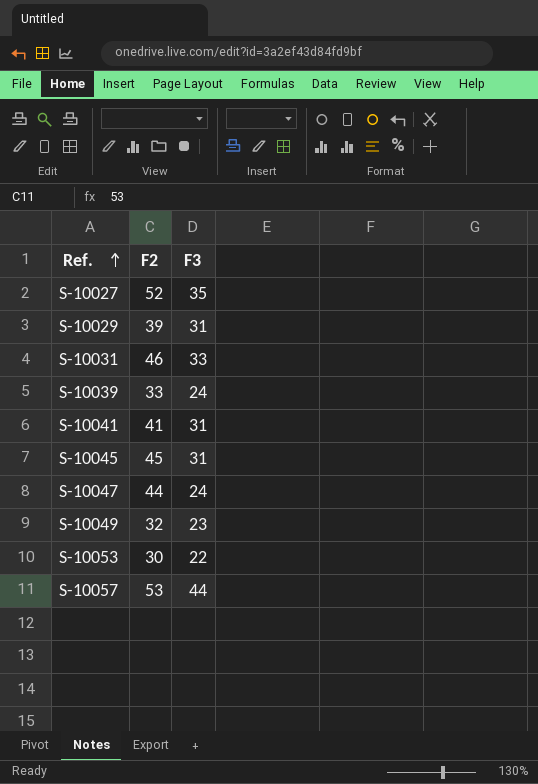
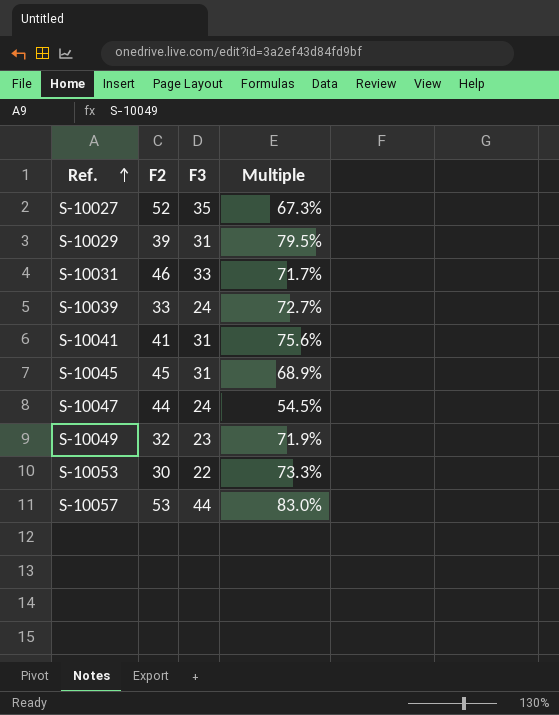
column Multiple | formula: none -> [F3] / [F2]

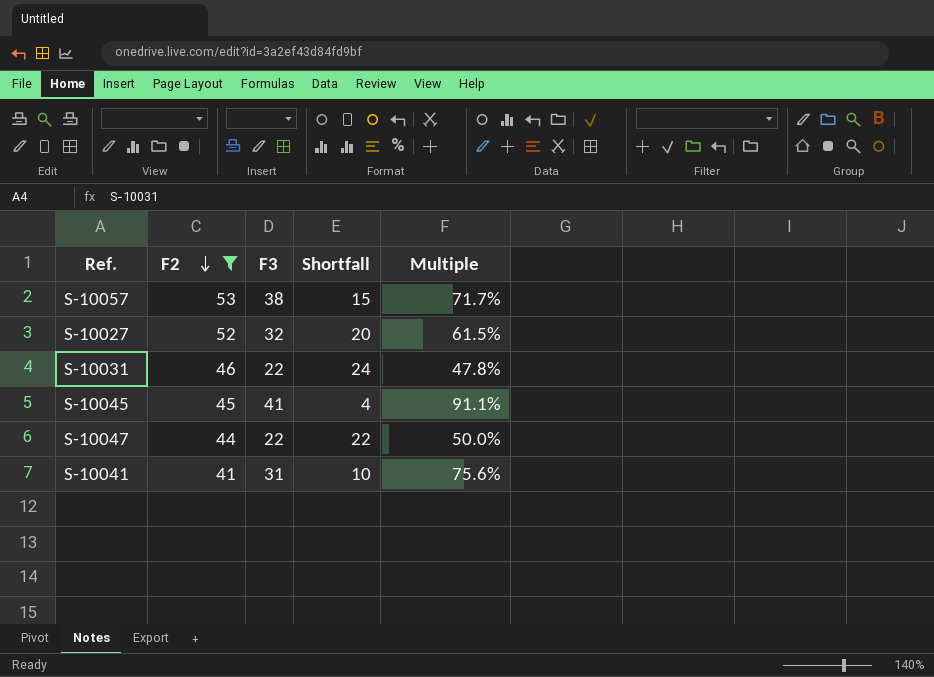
filter: none -> F2 >= 41
row order: Ref. ascending -> F2 descending
column Shortfall | formula: none -> [F2] - [F3]
S-10057 | F3: 44 -> 38
S-10057 | Multiple: 83.0% -> 71.7%
S-10027 | F3: 35 -> 32
S-10027 | Multiple: 67.3% -> 61.5%
S-10031 | F3: 33 -> 22
S-10031 | Multiple: 71.7% -> 47.8%
S-10045 | F3: 31 -> 41
S-10045 | Multiple: 68.9% -> 91.1%
S-10047 | F3: 24 -> 22
S-10047 | Multiple: 54.5% -> 50.0%

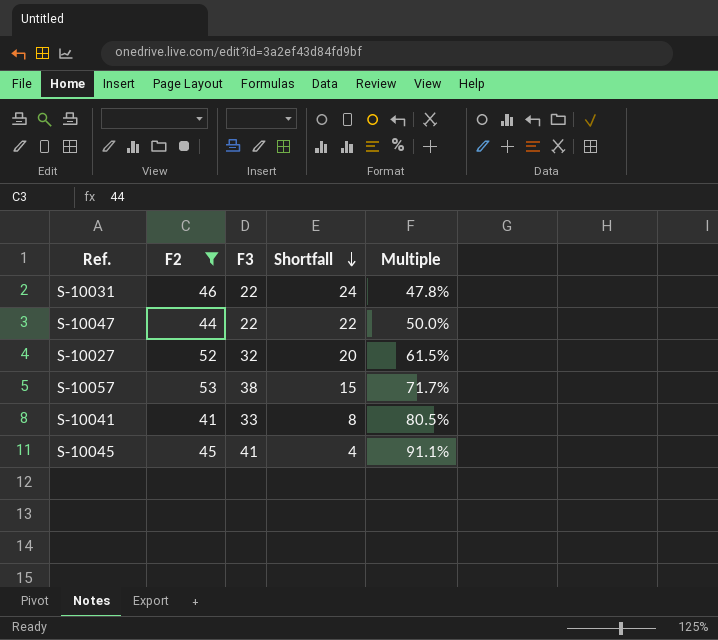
row order: F2 descending -> Shortfall descending
S-10041 | F3: 31 -> 33
S-10041 | Shortfall: 10 -> 8
S-10041 | Multiple: 75.6% -> 80.5%

